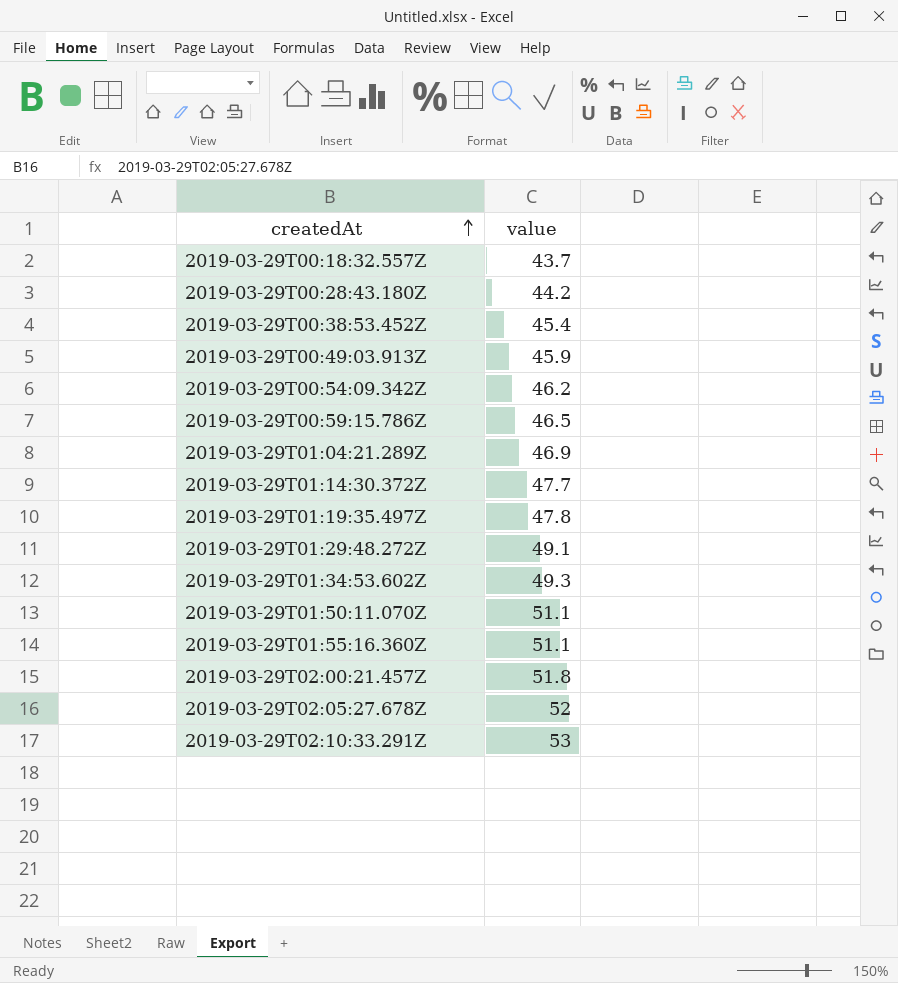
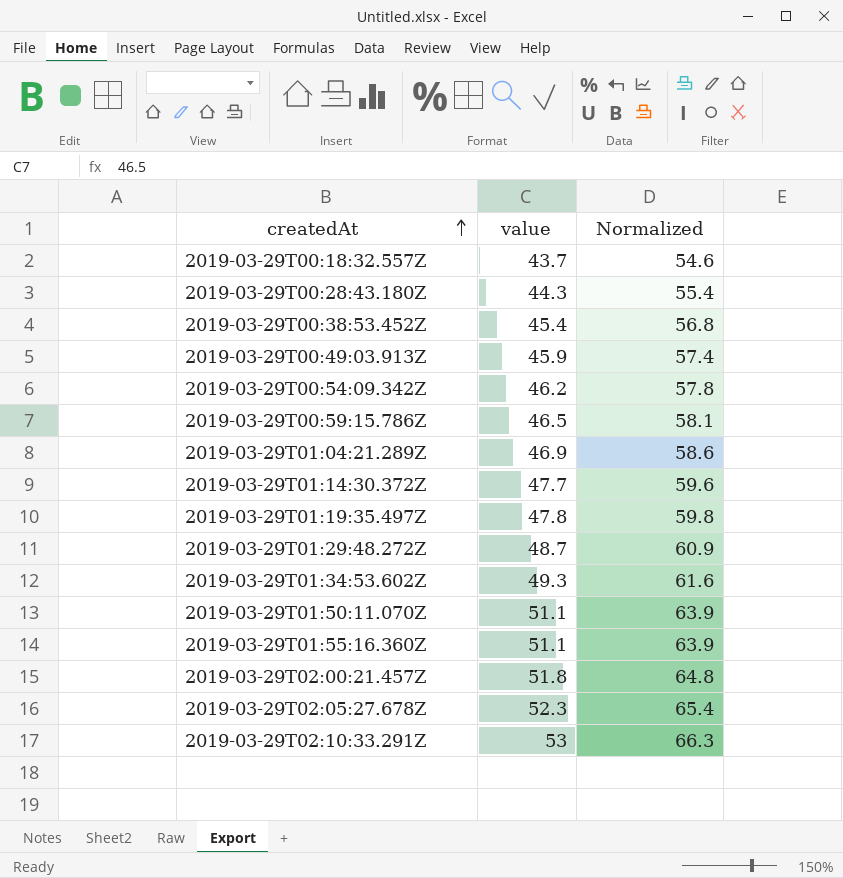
column Normalized | formula: none -> [value] * 1.25
2019-03-29T00:28:43.180Z | value: 44.2 -> 44.3
2019-03-29T01:29:48.272Z | value: 49.1 -> 48.7
2019-03-29T02:05:27.678Z | value: 52 -> 52.3

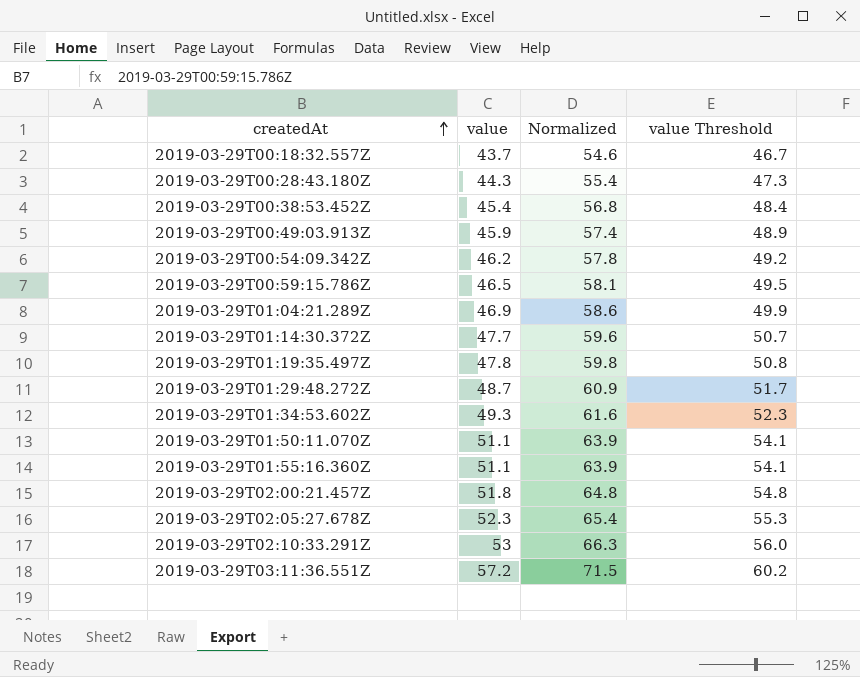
column value Threshold | formula: none -> [value] + 3
row 2019-03-29T03:11:36.551Z: none -> 57.2 | 71.5 | 60.2

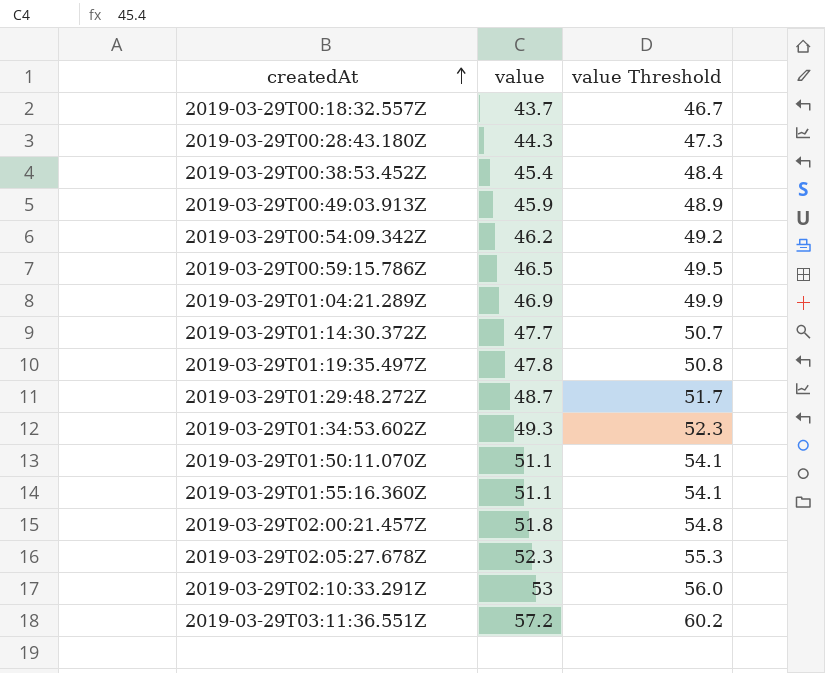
column Normalized | formula: [value] * 1.25 -> none

